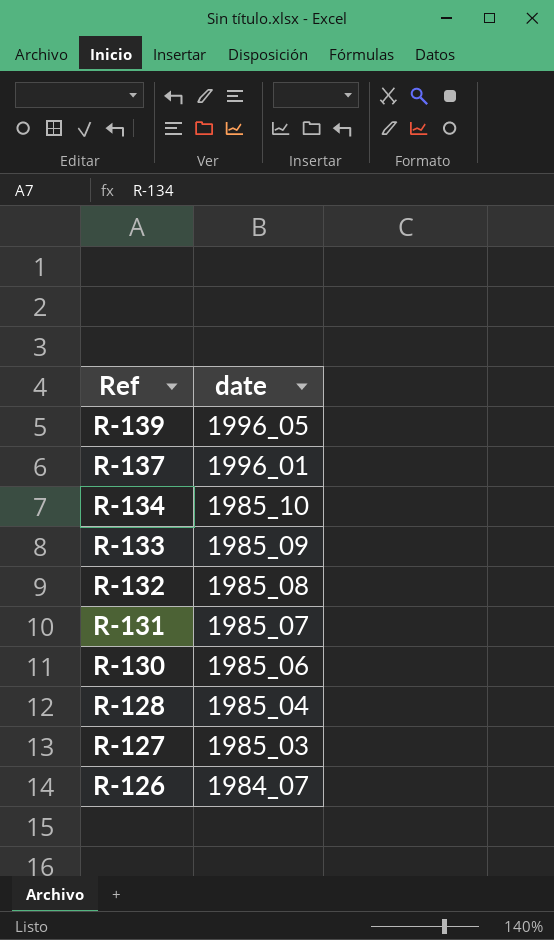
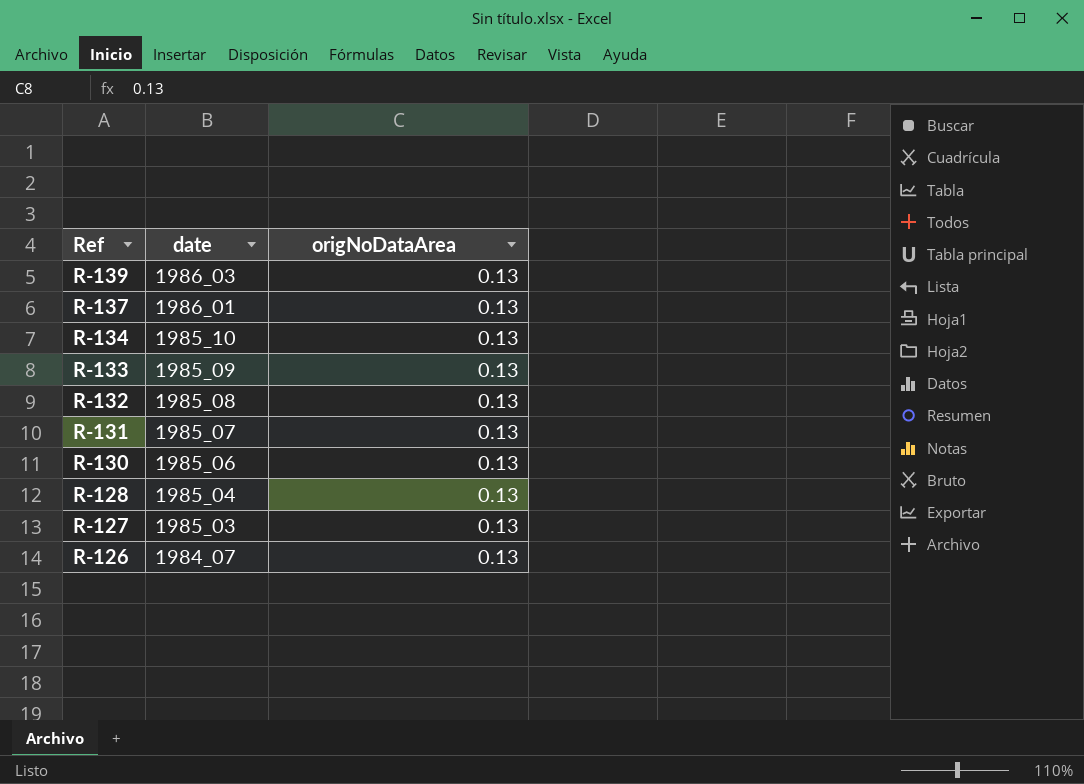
column origNoDataArea | position: none -> 3
R-139 | date: 1996_05 -> 1986_03
R-137 | date: 1996_01 -> 1986_01

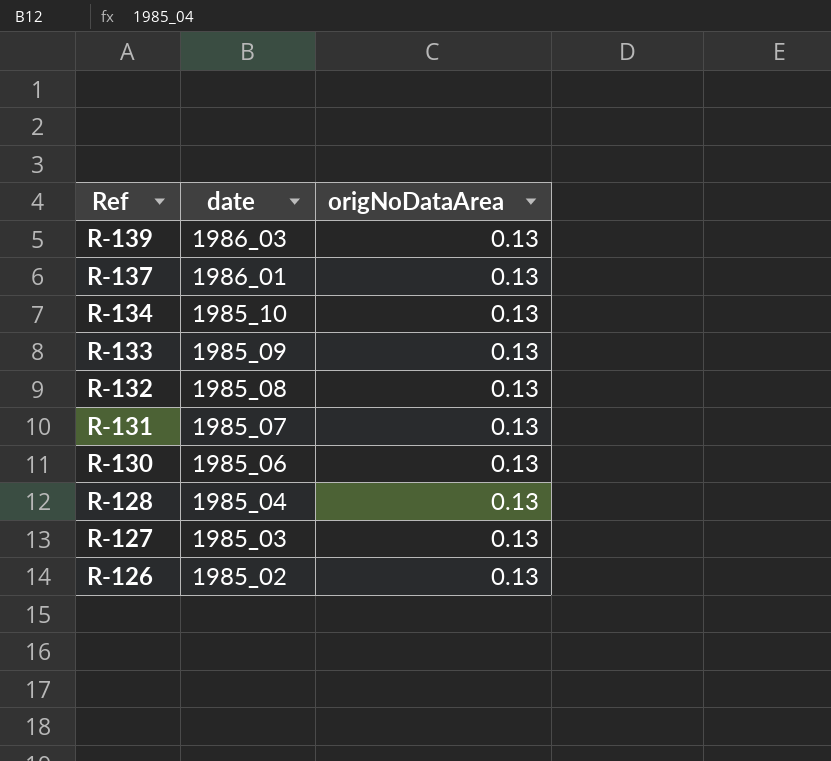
R-126 | date: 1984_07 -> 1985_02

